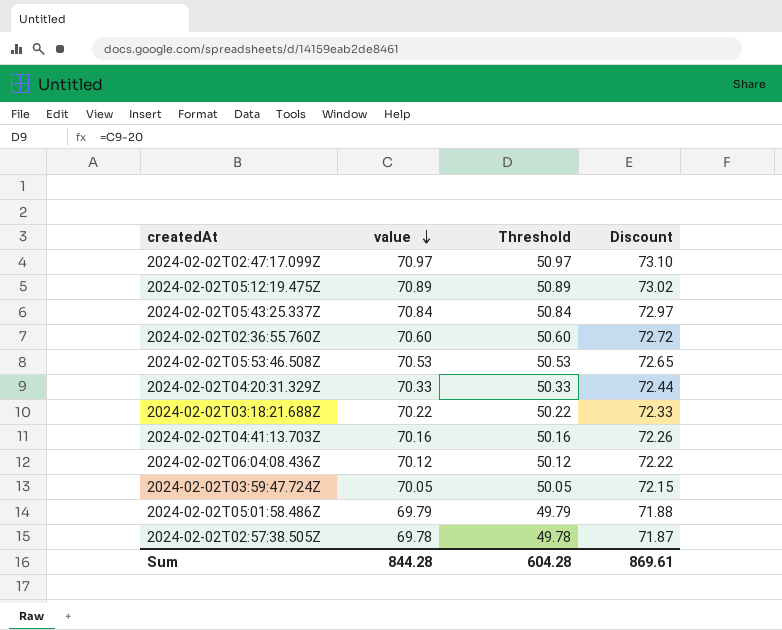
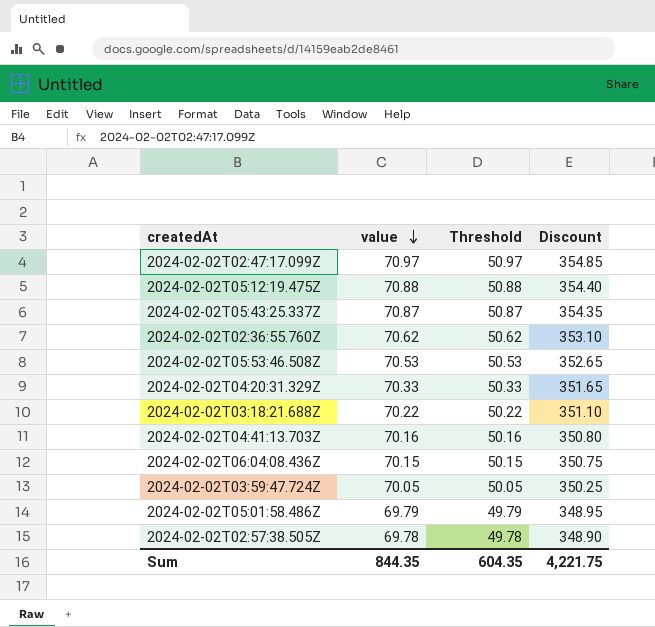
column Discount | formula: [value] * 1.03 -> [value] * 5
2024-02-02T05:12:19.475Z | value: 70.89 -> 70.88
2024-02-02T05:12:19.475Z | Threshold: 50.89 -> 50.88
2024-02-02T05:43:25.337Z | value: 70.84 -> 70.87
2024-02-02T05:43:25.337Z | Threshold: 50.84 -> 50.87
2024-02-02T02:36:55.760Z | value: 70.60 -> 70.62
2024-02-02T02:36:55.760Z | Threshold: 50.60 -> 50.62
2024-02-02T06:04:08.436Z | value: 70.12 -> 70.15
2024-02-02T06:04:08.436Z | Threshold: 50.12 -> 50.15
Sum | value: 844.28 -> 844.35
Sum | Threshold: 604.28 -> 604.35
Sum | Discount: 869.61 -> 4,221.75

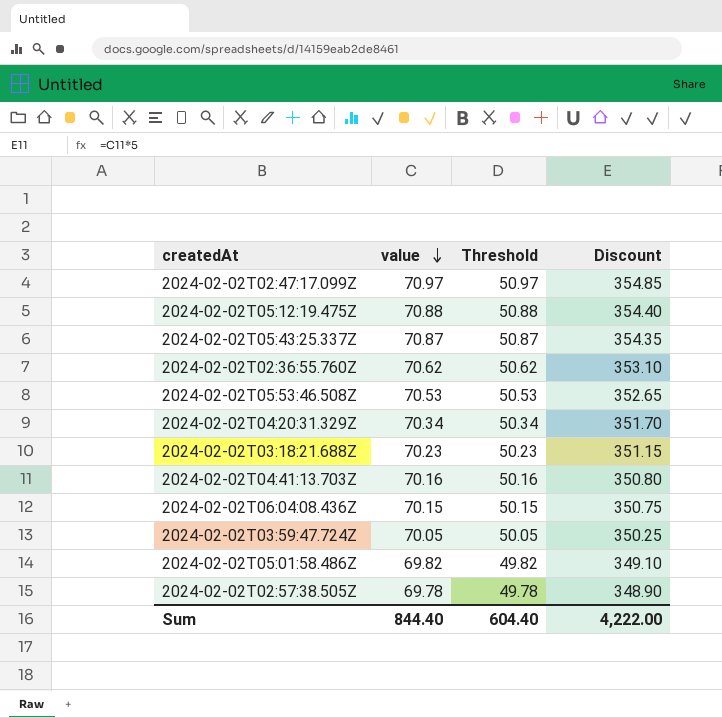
2024-02-02T04:20:31.329Z | value: 70.33 -> 70.34
2024-02-02T04:20:31.329Z | Threshold: 50.33 -> 50.34
2024-02-02T04:20:31.329Z | Discount: 351.65 -> 351.70
2024-02-02T03:18:21.688Z | value: 70.22 -> 70.23
2024-02-02T03:18:21.688Z | Threshold: 50.22 -> 50.23
2024-02-02T03:18:21.688Z | Discount: 351.10 -> 351.15
2024-02-02T05:01:58.486Z | value: 69.79 -> 69.82
2024-02-02T05:01:58.486Z | Threshold: 49.79 -> 49.82
2024-02-02T05:01:58.486Z | Discount: 348.95 -> 349.10
Sum | value: 844.35 -> 844.40
Sum | Threshold: 604.35 -> 604.40
Sum | Discount: 4,221.75 -> 4,222.00

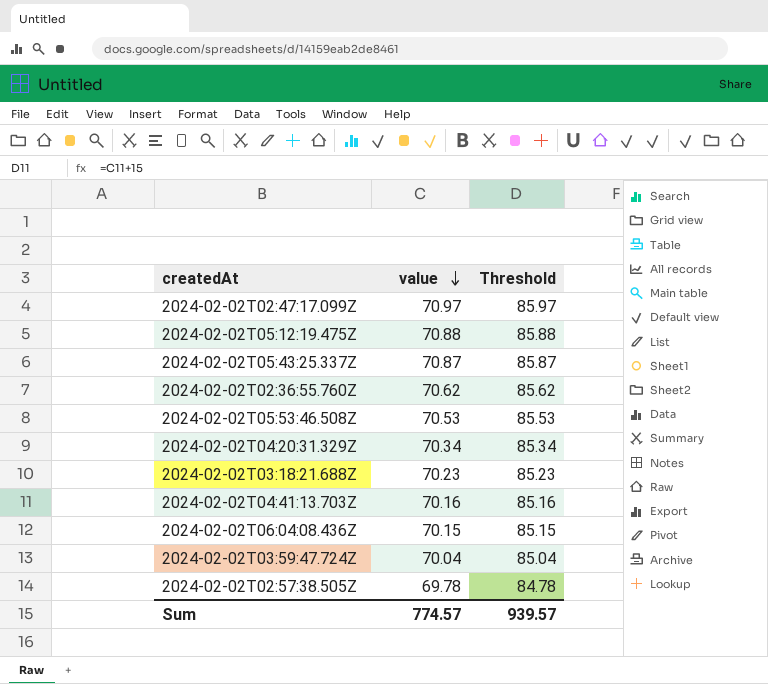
column Discount | formula: [value] * 5 -> none
column Threshold | formula: [value] - 20 -> [value] + 15
row 2024-02-02T05:01:58.486Z: 69.82 | 49.82 | 349.10 -> none
2024-02-02T03:59:47.724Z | value: 70.05 -> 70.04
Sum | value: 844.40 -> 774.57
Sum | Threshold: 604.40 -> 939.57

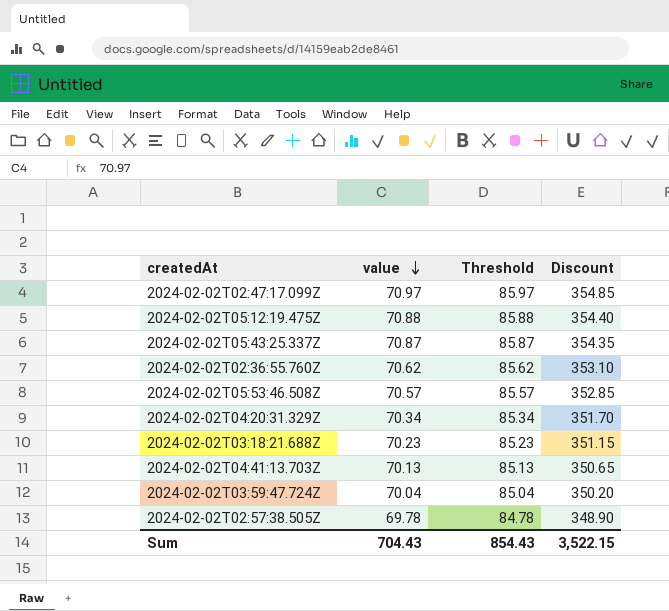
column Discount | formula: none -> [value] * 5
row 2024-02-02T06:04:08.436Z: 70.15 | 85.15 -> none
2024-02-02T05:53:46.508Z | value: 70.53 -> 70.57
2024-02-02T05:53:46.508Z | Threshold: 85.53 -> 85.57
2024-02-02T04:41:13.703Z | value: 70.16 -> 70.13
2024-02-02T04:41:13.703Z | Threshold: 85.16 -> 85.13
Sum | value: 774.57 -> 704.43
Sum | Threshold: 939.57 -> 854.43

